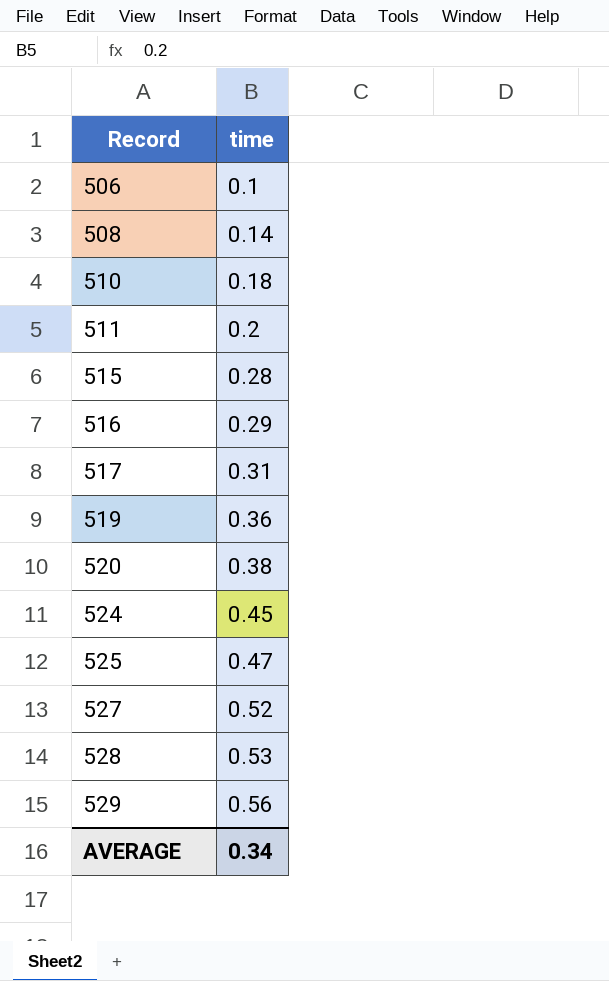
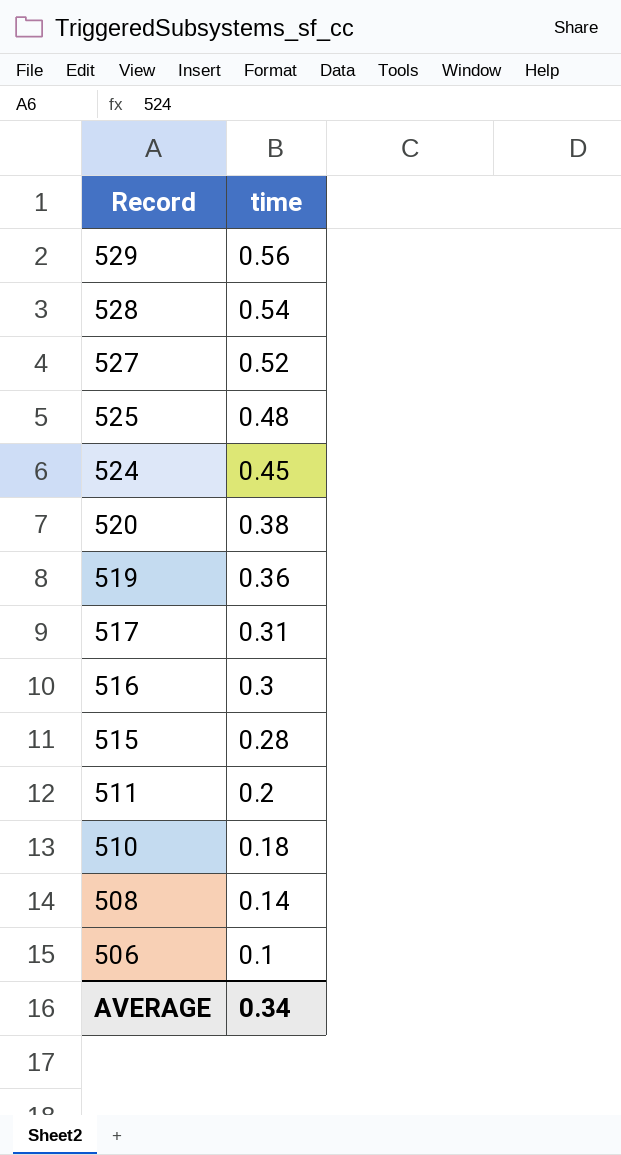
row order: Record ascending -> Record descending
528 | time: 0.53 -> 0.54
525 | time: 0.47 -> 0.48
516 | time: 0.29 -> 0.3

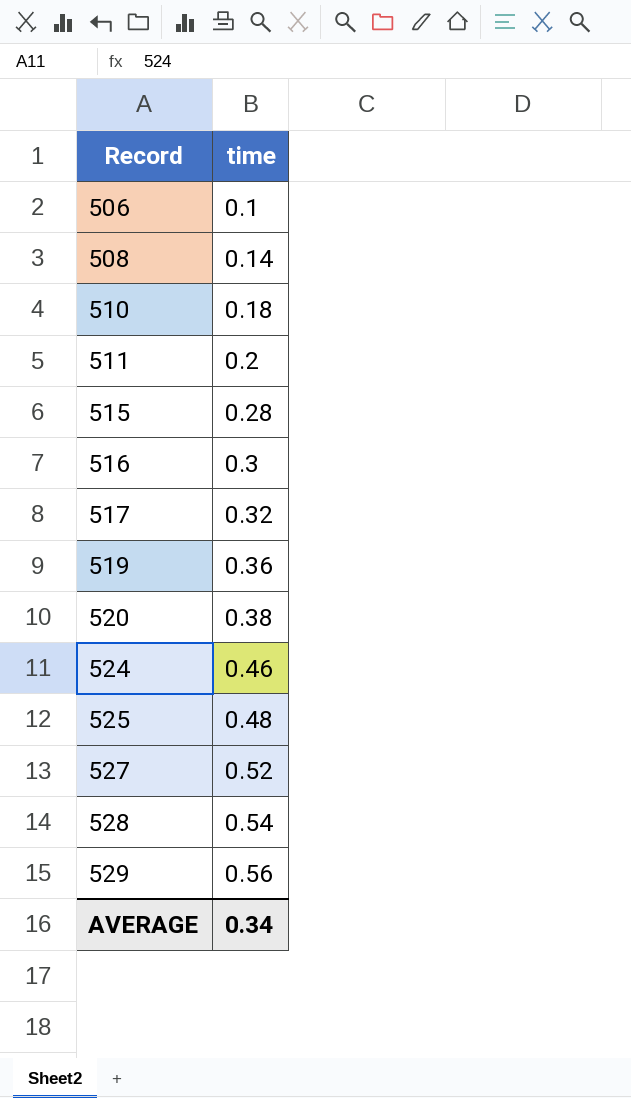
row order: Record descending -> Record ascending
517 | time: 0.31 -> 0.32
524 | time: 0.45 -> 0.46

